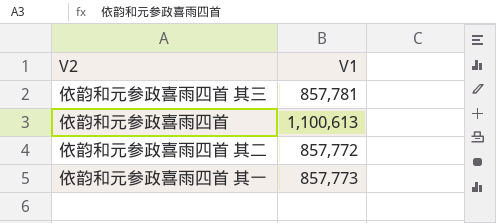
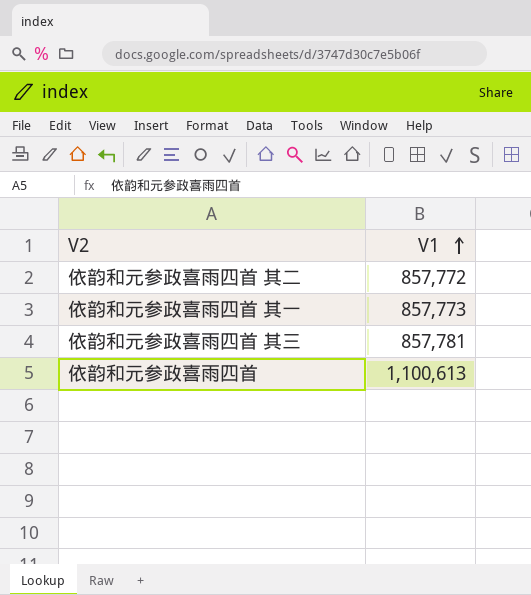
row order: none -> V1 ascending

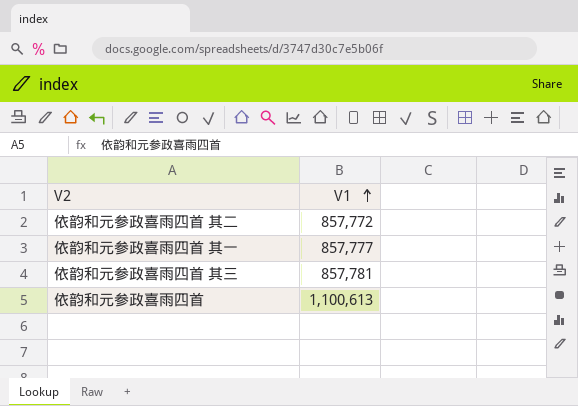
依韵和元参政喜雨四首 其一 | V1: 857,773 -> 857,777

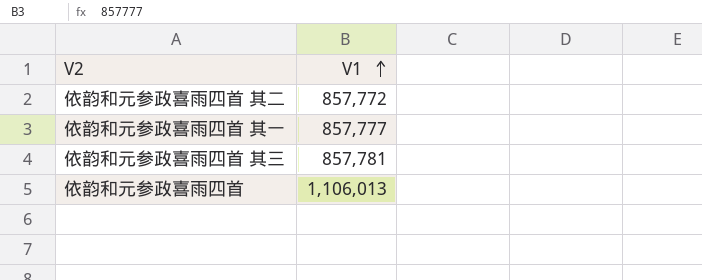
依韵和元参政喜雨四首 | V1: 1,100,613 -> 1,106,013

